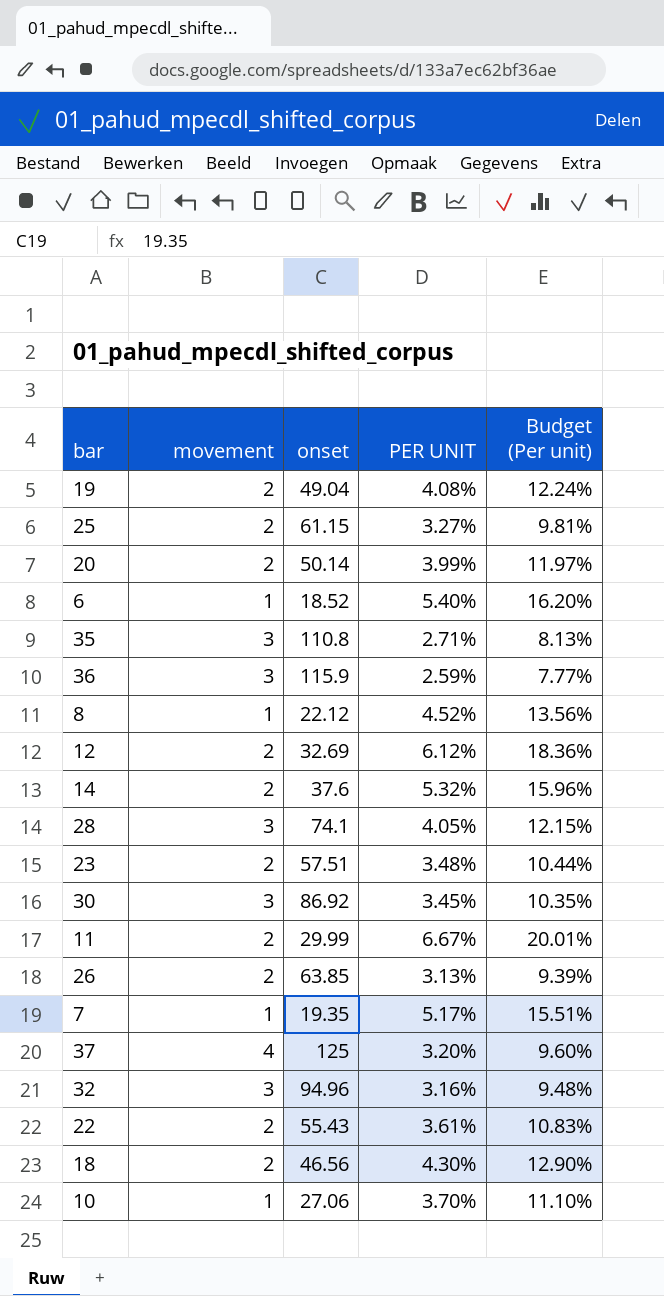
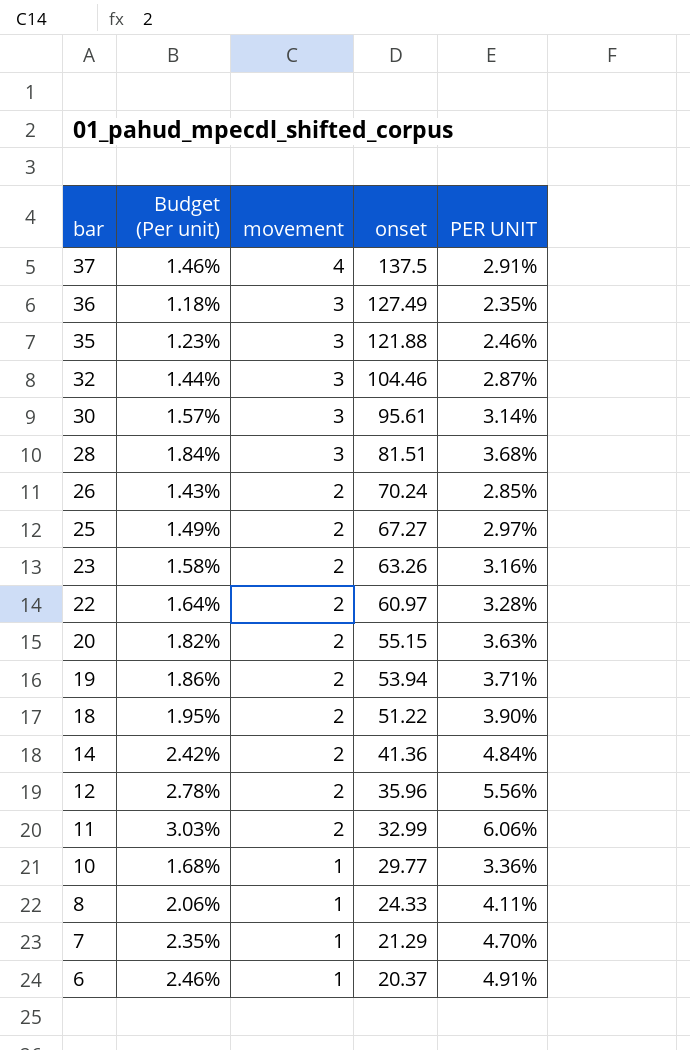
row order: none -> bar descending
column Budget (Per unit) | formula: [PER UNIT] * 3 -> [PER UNIT] * 0.5
column Budget (Per unit) | position: 5 -> 2
37 | onset: 125 -> 137.5
37 | PER UNIT: 3.20% -> 2.91%
36 | onset: 115.9 -> 127.49
36 | PER UNIT: 2.59% -> 2.35%
35 | onset: 110.8 -> 121.88
35 | PER UNIT: 2.71% -> 2.46%
32 | onset: 94.96 -> 104.46
32 | PER UNIT: 3.16% -> 2.87%
30 | onset: 86.92 -> 95.61
30 | PER UNIT: 3.45% -> 3.14%
28 | onset: 74.1 -> 81.51
28 | PER UNIT: 4.05% -> 3.68%
26 | onset: 63.85 -> 70.24
26 | PER UNIT: 3.13% -> 2.85%
25 | onset: 61.15 -> 67.27
25 | PER UNIT: 3.27% -> 2.97%
23 | onset: 57.51 -> 63.26
23 | PER UNIT: 3.48% -> 3.16%
22 | onset: 55.43 -> 60.97
22 | PER UNIT: 3.61% -> 3.28%
20 | onset: 50.14 -> 55.15
20 | PER UNIT: 3.99% -> 3.63%
19 | onset: 49.04 -> 53.94
19 | PER UNIT: 4.08% -> 3.71%
18 | onset: 46.56 -> 51.22
18 | PER UNIT: 4.30% -> 3.90%
14 | onset: 37.6 -> 41.36
14 | PER UNIT: 5.32% -> 4.84%
12 | onset: 32.69 -> 35.96
12 | PER UNIT: 6.12% -> 5.56%
11 | onset: 29.99 -> 32.99
11 | PER UNIT: 6.67% -> 6.06%
10 | onset: 27.06 -> 29.77
10 | PER UNIT: 3.70% -> 3.36%
8 | onset: 22.12 -> 24.33
8 | PER UNIT: 4.52% -> 4.11%
7 | onset: 19.35 -> 21.29
7 | PER UNIT: 5.17% -> 4.70%
6 | onset: 18.52 -> 20.37
6 | PER UNIT: 5.40% -> 4.91%

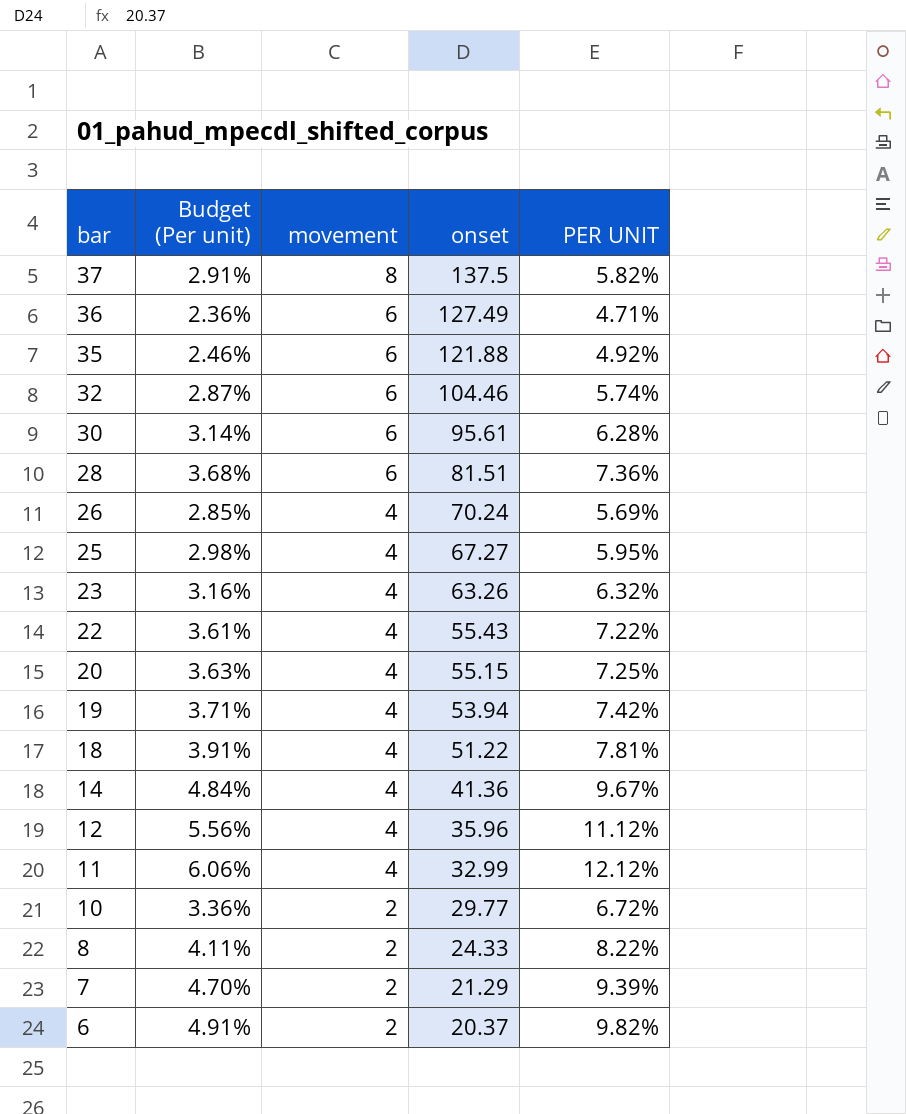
37 | Budget (Per unit): 1.46% -> 2.91%
37 | movement: 4 -> 8
37 | PER UNIT: 2.91% -> 5.82%
36 | Budget (Per unit): 1.18% -> 2.36%
36 | movement: 3 -> 6
36 | PER UNIT: 2.35% -> 4.71%
35 | Budget (Per unit): 1.23% -> 2.46%
35 | movement: 3 -> 6
35 | PER UNIT: 2.46% -> 4.92%
32 | Budget (Per unit): 1.44% -> 2.87%
32 | movement: 3 -> 6
32 | PER UNIT: 2.87% -> 5.74%
30 | Budget (Per unit): 1.57% -> 3.14%
30 | movement: 3 -> 6
30 | PER UNIT: 3.14% -> 6.28%
28 | Budget (Per unit): 1.84% -> 3.68%
28 | movement: 3 -> 6
28 | PER UNIT: 3.68% -> 7.36%
26 | Budget (Per unit): 1.43% -> 2.85%
26 | movement: 2 -> 4
26 | PER UNIT: 2.85% -> 5.69%
25 | Budget (Per unit): 1.49% -> 2.98%
25 | movement: 2 -> 4
25 | PER UNIT: 2.97% -> 5.95%
23 | Budget (Per unit): 1.58% -> 3.16%
23 | movement: 2 -> 4
23 | PER UNIT: 3.16% -> 6.32%
22 | Budget (Per unit): 1.64% -> 3.61%
22 | movement: 2 -> 4
22 | onset: 60.97 -> 55.43
22 | PER UNIT: 3.28% -> 7.22%
20 | Budget (Per unit): 1.82% -> 3.63%
20 | movement: 2 -> 4
20 | PER UNIT: 3.63% -> 7.25%
19 | Budget (Per unit): 1.86% -> 3.71%
19 | movement: 2 -> 4
19 | PER UNIT: 3.71% -> 7.42%
18 | Budget (Per unit): 1.95% -> 3.91%
18 | movement: 2 -> 4
18 | PER UNIT: 3.90% -> 7.81%
14 | Budget (Per unit): 2.42% -> 4.84%
14 | movement: 2 -> 4
14 | PER UNIT: 4.84% -> 9.67%
12 | Budget (Per unit): 2.78% -> 5.56%
12 | movement: 2 -> 4
12 | PER UNIT: 5.56% -> 11.12%
11 | Budget (Per unit): 3.03% -> 6.06%
11 | movement: 2 -> 4
11 | PER UNIT: 6.06% -> 12.12%
10 | Budget (Per unit): 1.68% -> 3.36%
10 | movement: 1 -> 2
10 | PER UNIT: 3.36% -> 6.72%
8 | Budget (Per unit): 2.06% -> 4.11%
8 | movement: 1 -> 2
8 | PER UNIT: 4.11% -> 8.22%
7 | Budget (Per unit): 2.35% -> 4.70%
7 | movement: 1 -> 2
7 | PER UNIT: 4.70% -> 9.39%
6 | Budget (Per unit): 2.46% -> 4.91%
6 | movement: 1 -> 2
6 | PER UNIT: 4.91% -> 9.82%

